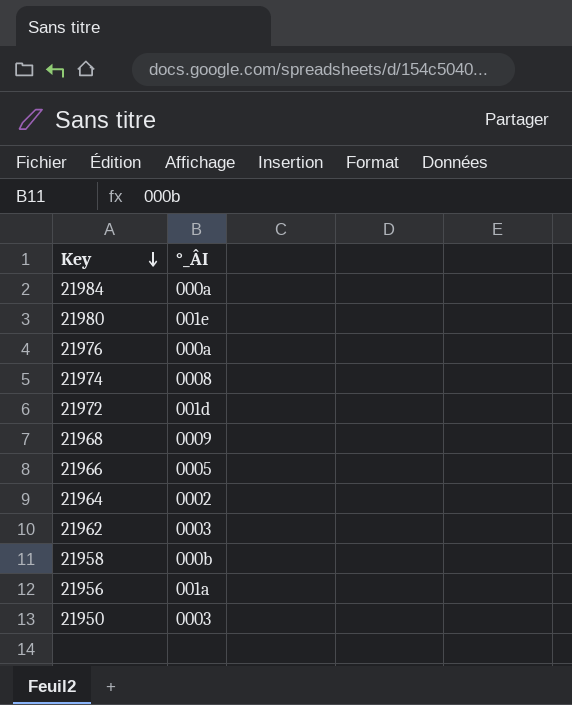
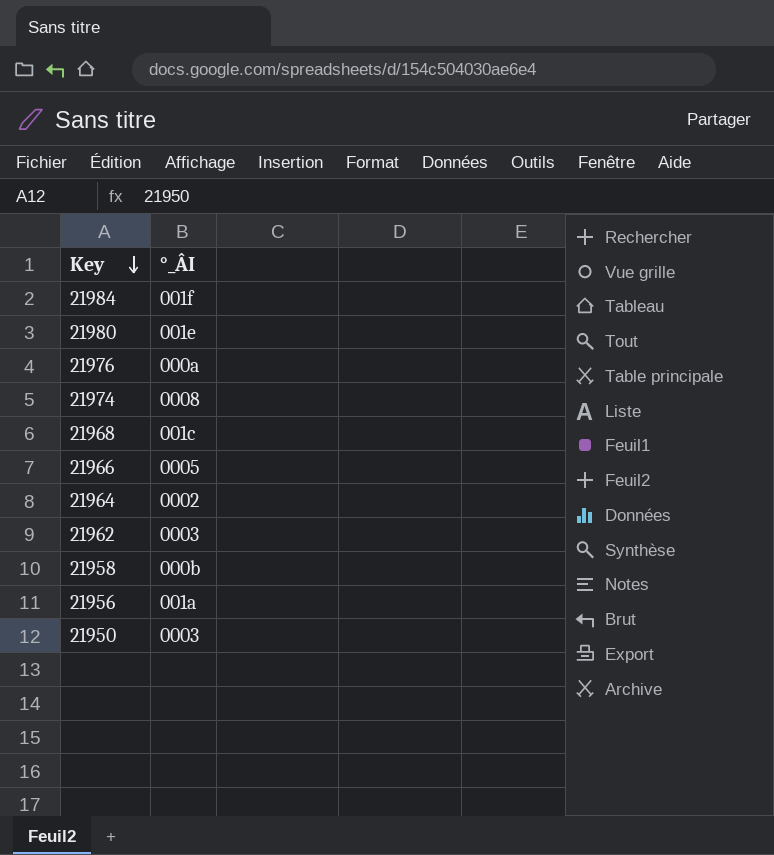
row 21972: 001d -> none
21984 | °_ÂI: 000a -> 001f
21968 | °_ÂI: 0009 -> 001c

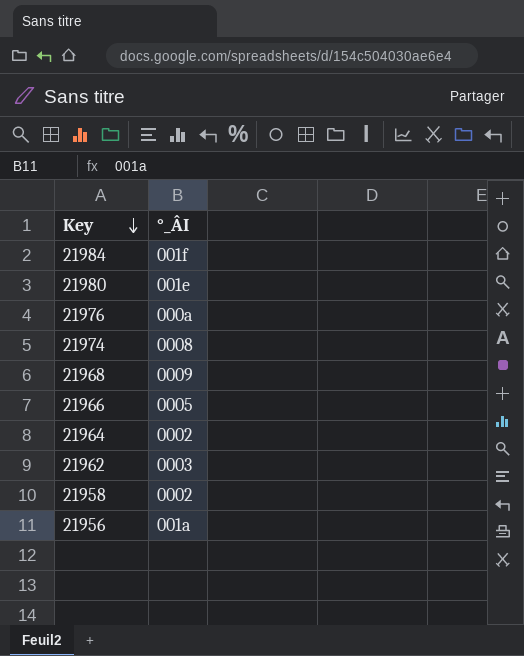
row 21950: 0003 -> none
21968 | °_ÂI: 001c -> 0009
21958 | °_ÂI: 000b -> 0002

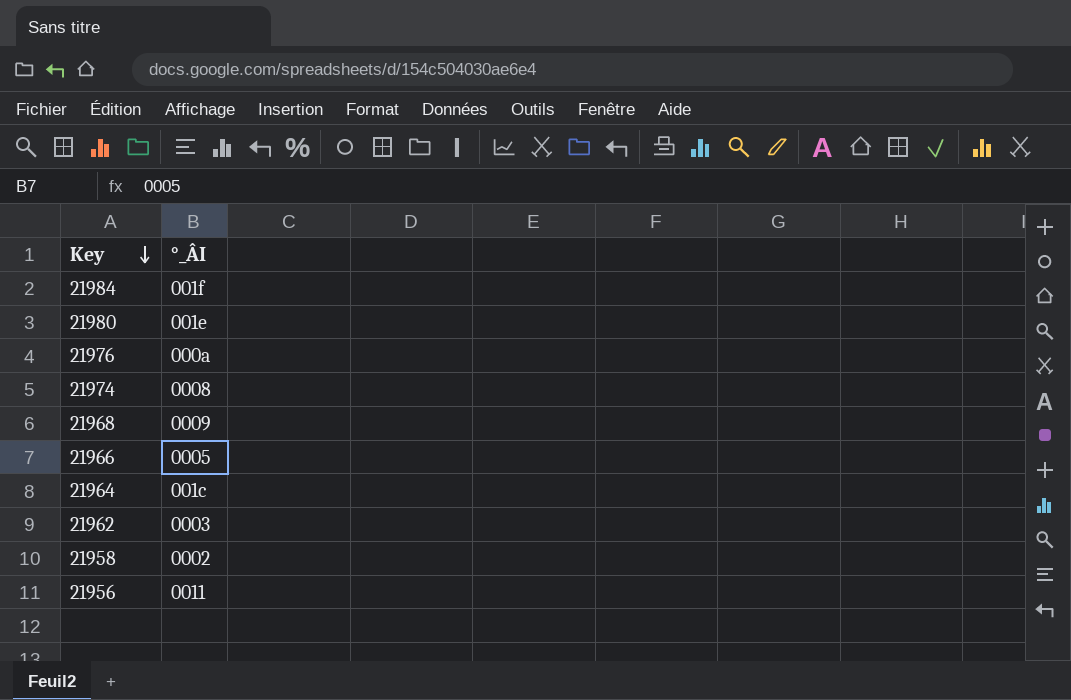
21964 | °_ÂI: 0002 -> 001c
21956 | °_ÂI: 001a -> 0011

